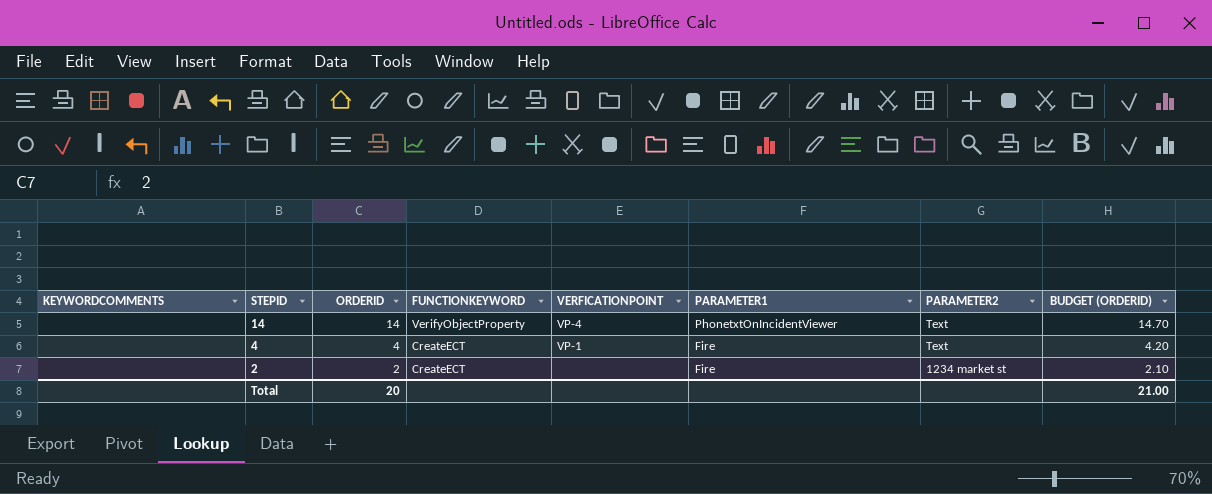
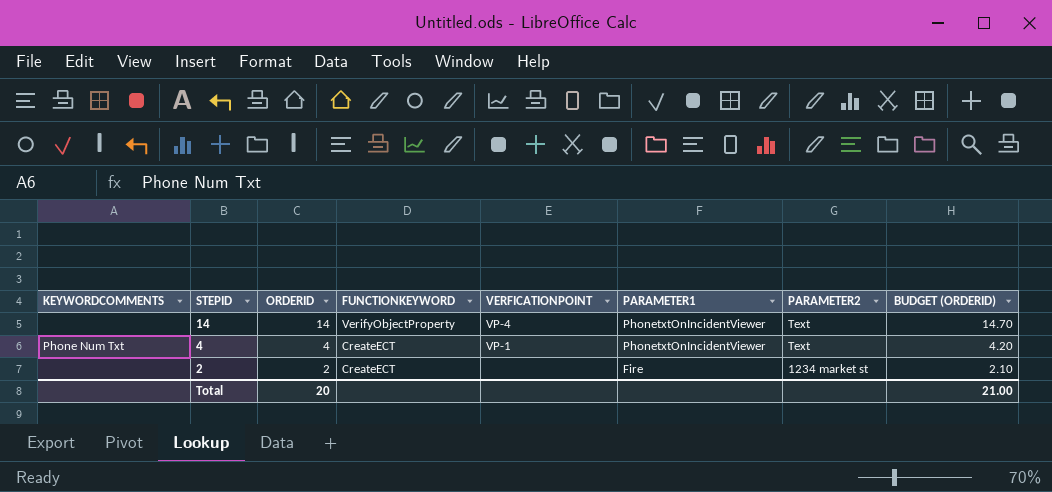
4 | KEYWORDCOMMENTS: none -> Phone Num Txt
4 | PARAMETER1: Fire -> PhonetxtOnIncidentViewer

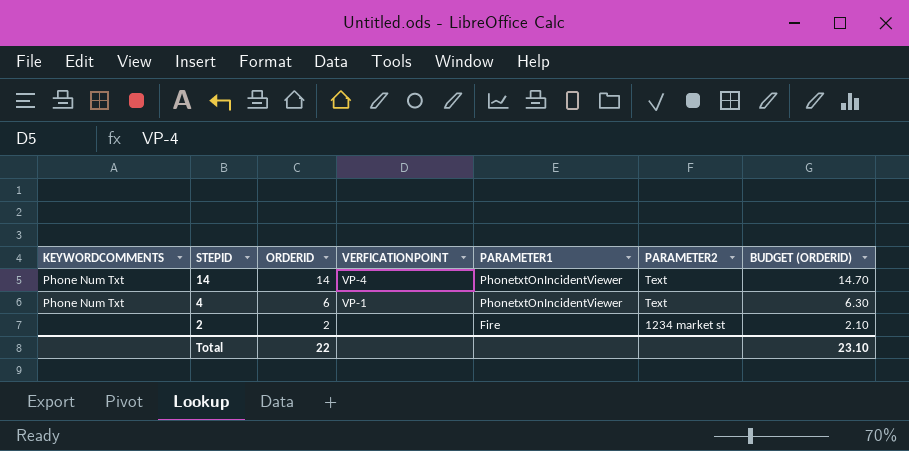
column FUNCTIONKEYWORD | position: 4 -> none
14 | KEYWORDCOMMENTS: none -> Phone Num Txt
4 | ORDERID: 4 -> 6
4 | BUDGET (ORDERID): 4.20 -> 6.30
Total | ORDERID: 20 -> 22
Total | BUDGET (ORDERID): 21.00 -> 23.10

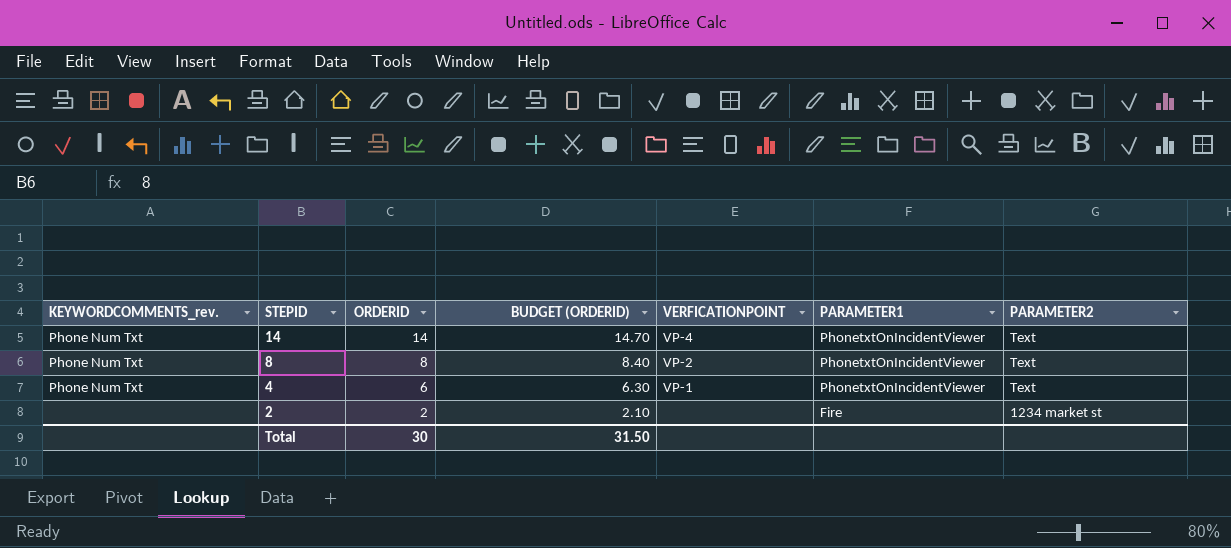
column name: KEYWORDCOMMENTS -> KEYWORDCOMMENTS_rev.
column BUDGET (ORDERID) | position: 7 -> 4
row 8: none -> Phone Num Txt | 8 | 8.40 | VP-2 | PhonetxtOnIncidentViewer | Text
Total | ORDERID: 22 -> 30
Total | BUDGET (ORDERID): 23.10 -> 31.50

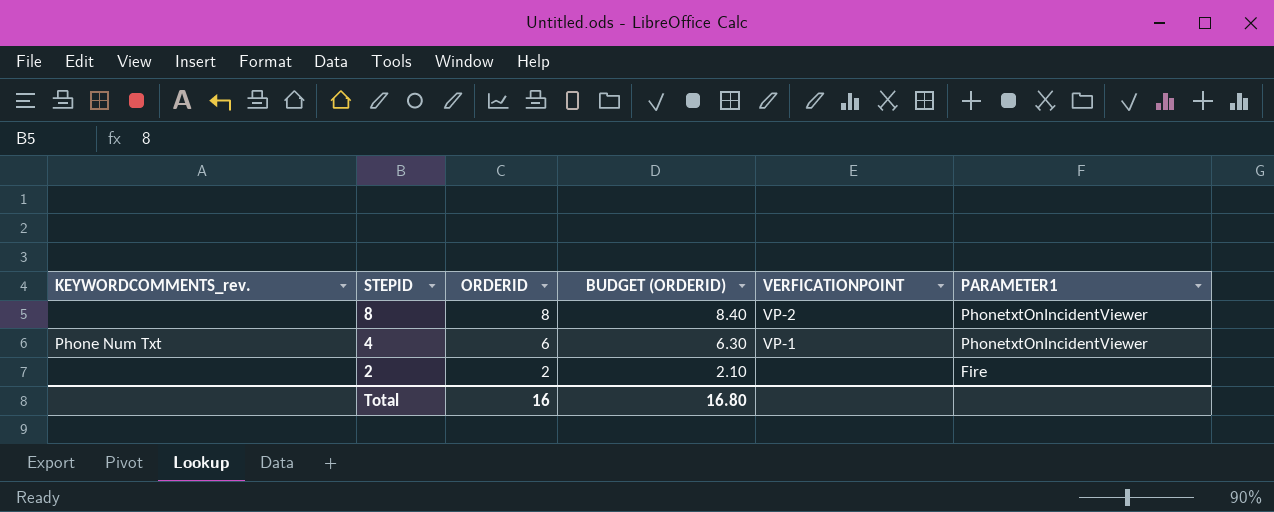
column PARAMETER2 | position: 7 -> none
row 14: Phone Num Txt | 14 | 14.70 | VP-4 | PhonetxtOnIncidentViewer | Text -> none
8 | KEYWORDCOMMENTS_rev.: Phone Num Txt -> none
Total | ORDERID: 30 -> 16
Total | BUDGET (ORDERID): 31.50 -> 16.80

